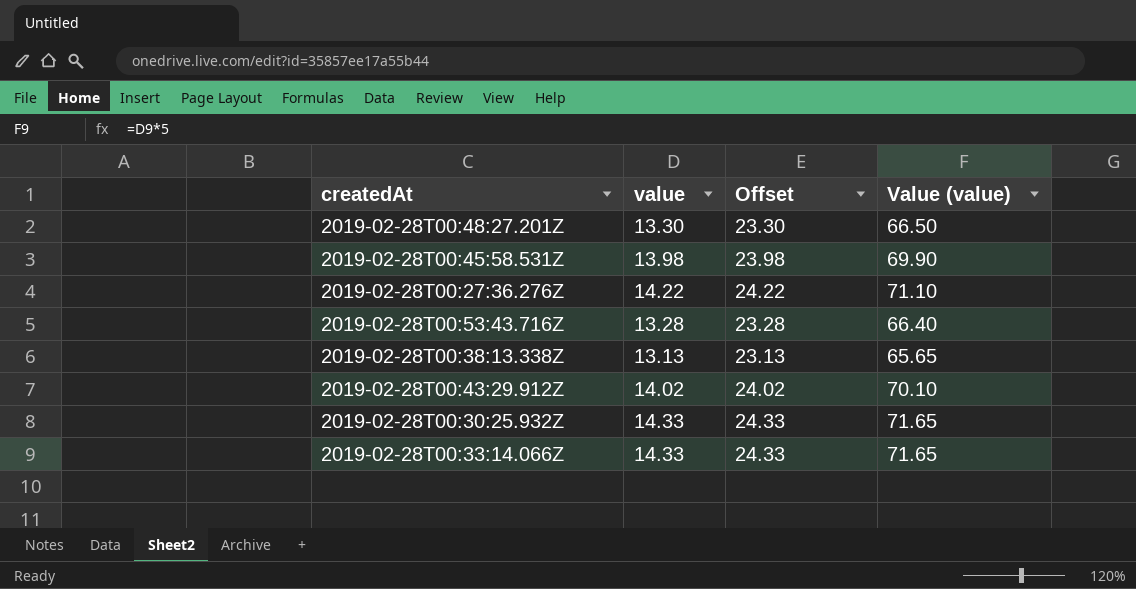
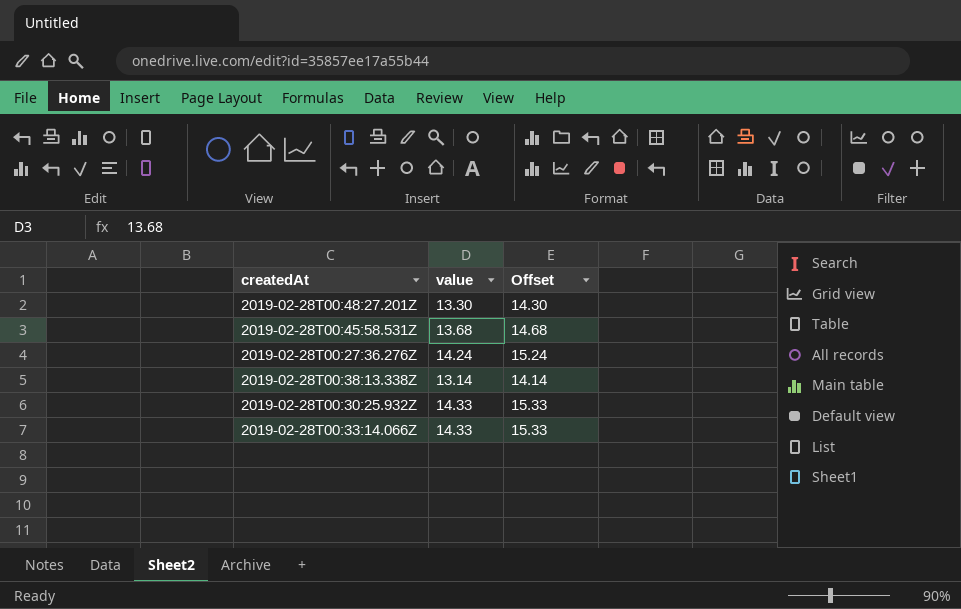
column Value (value) | formula: [value] * 5 -> none
column Offset | formula: [value] + 10 -> [value] + 1
row 2019-02-28T00:53:43.716Z: 13.28 | 23.28 | 66.40 -> none
row 2019-02-28T00:43:29.912Z: 14.02 | 24.02 | 70.10 -> none
2019-02-28T00:45:58.531Z | value: 13.98 -> 13.68
2019-02-28T00:27:36.276Z | value: 14.22 -> 14.24
2019-02-28T00:38:13.338Z | value: 13.13 -> 13.14

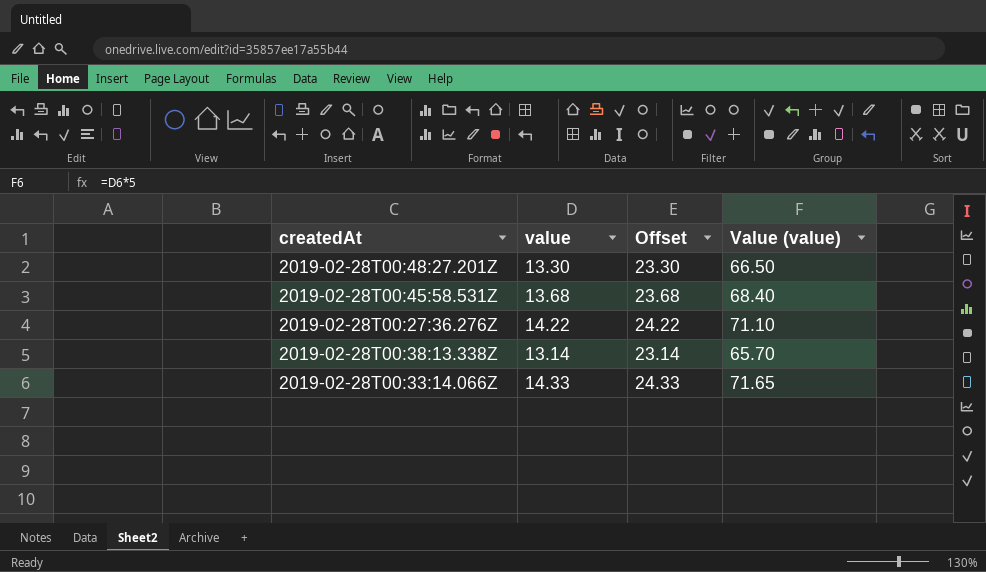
column Offset | formula: [value] + 1 -> [value] + 10
column Value (value) | formula: none -> [value] * 5
row 2019-02-28T00:30:25.932Z: 14.33 | 15.33 -> none
2019-02-28T00:27:36.276Z | value: 14.24 -> 14.22

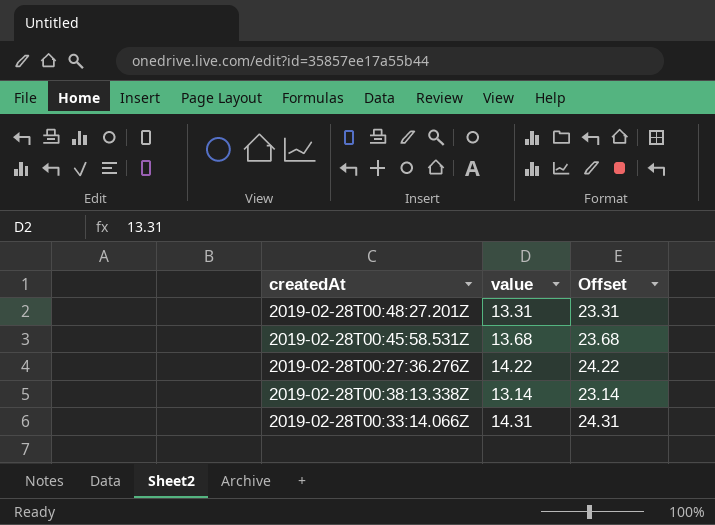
column Value (value) | formula: [value] * 5 -> none
2019-02-28T00:48:27.201Z | value: 13.30 -> 13.31
2019-02-28T00:48:27.201Z | Offset: 23.30 -> 23.31
2019-02-28T00:33:14.066Z | value: 14.33 -> 14.31
2019-02-28T00:33:14.066Z | Offset: 24.33 -> 24.31

